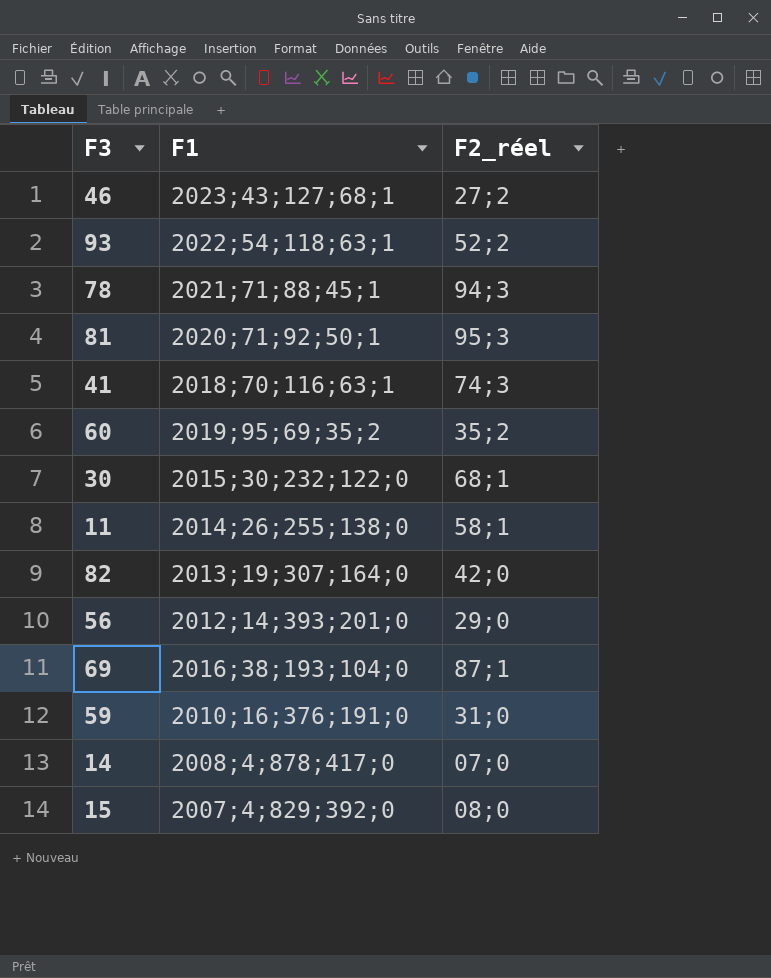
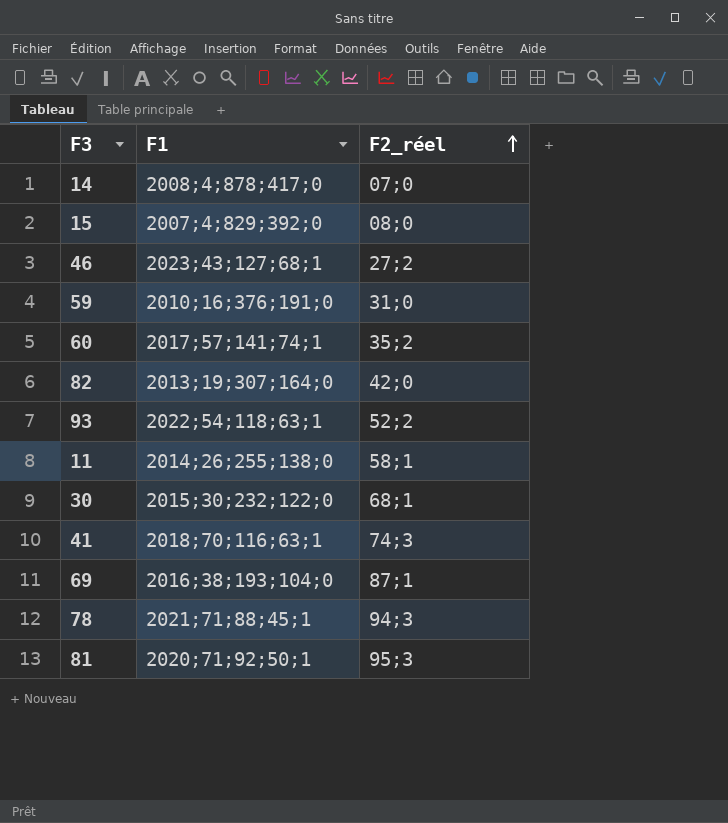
row order: none -> F2_réel ascending
row 56: 2012;14;393;201;0 | 29;0 -> none
60 | F1: 2019;95;69;35;2 -> 2017;57;141;74;1

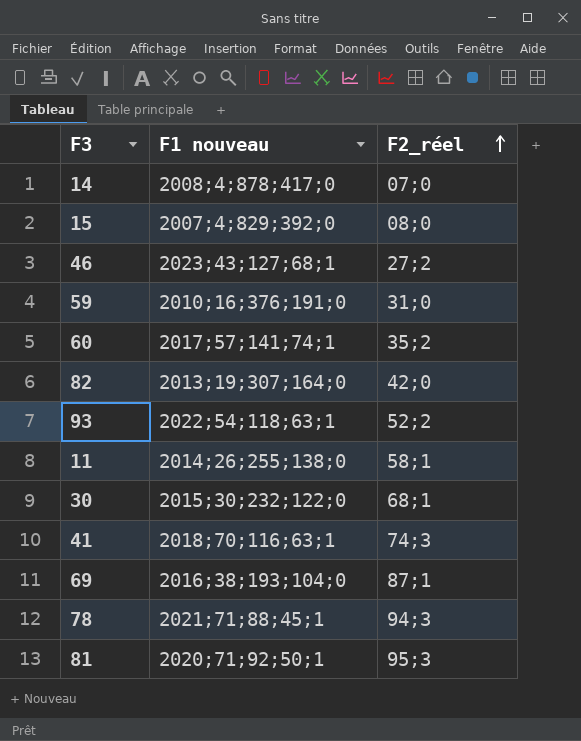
column name: F1 -> F1 nouveau

